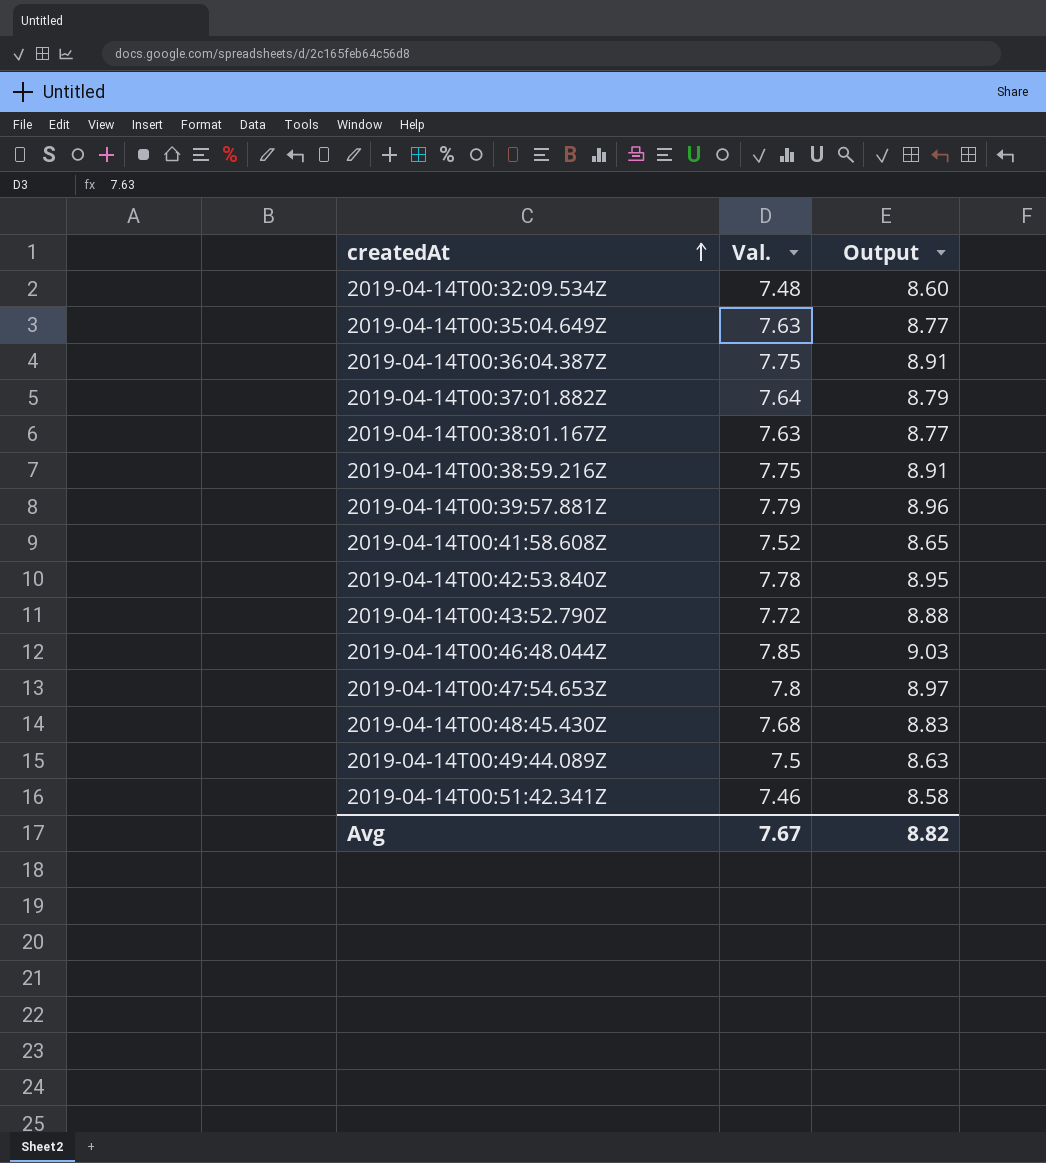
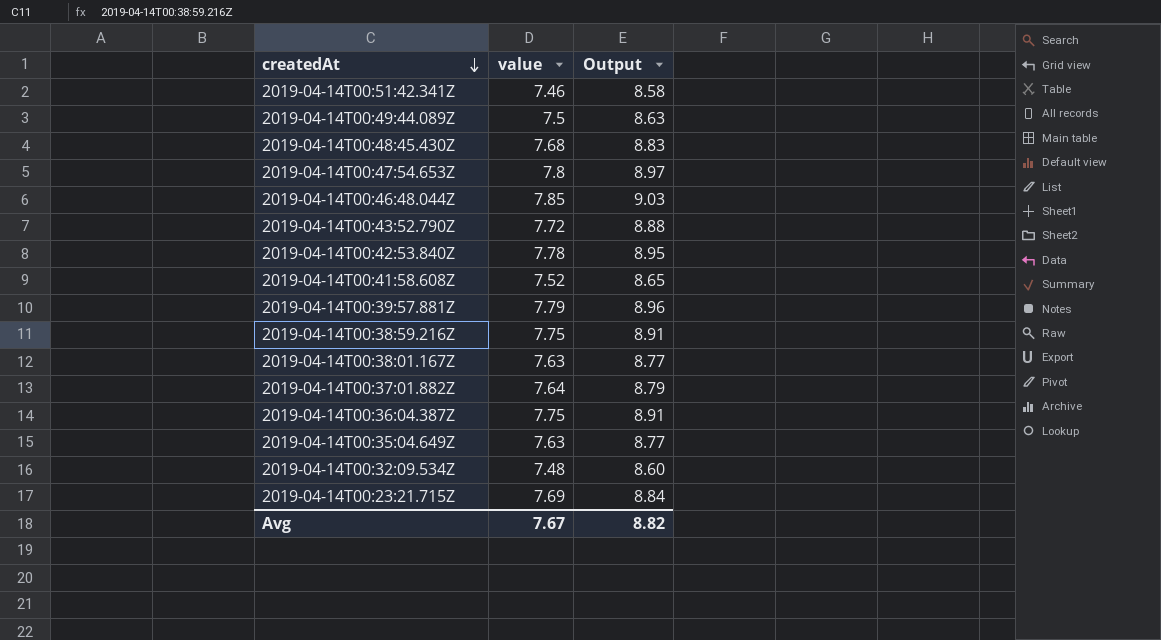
row order: createdAt ascending -> createdAt descending
column name: Val. -> value
row 2019-04-14T00:23:21.715Z: none -> 7.69 | 8.84

